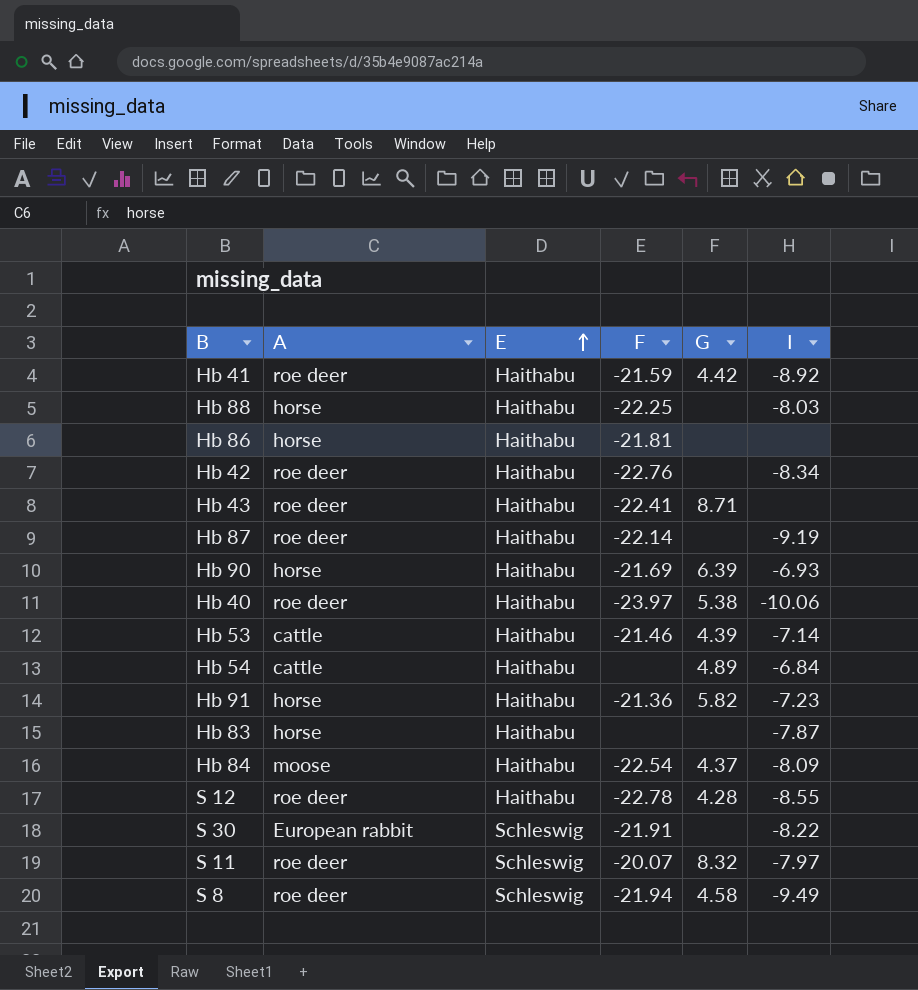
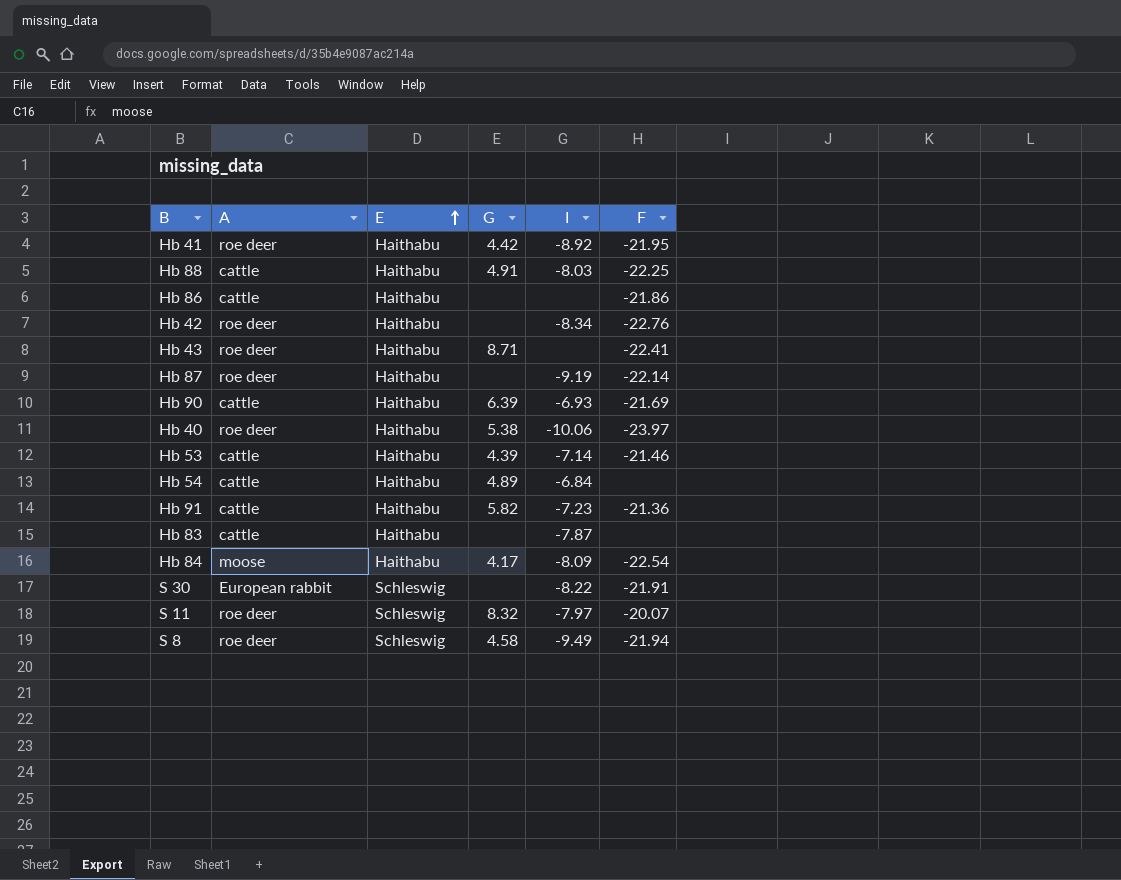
column F | position: 4 -> 6
row S 12: roe deer | Haithabu | -22.78 | 4.28 | -8.55 -> none
Hb 41 | F: -21.59 -> -21.95
Hb 88 | A: horse -> cattle
Hb 88 | G: none -> 4.91
Hb 86 | A: horse -> cattle
Hb 86 | F: -21.81 -> -21.86
Hb 90 | A: horse -> cattle
Hb 91 | A: horse -> cattle
Hb 83 | A: horse -> cattle
Hb 84 | G: 4.37 -> 4.17

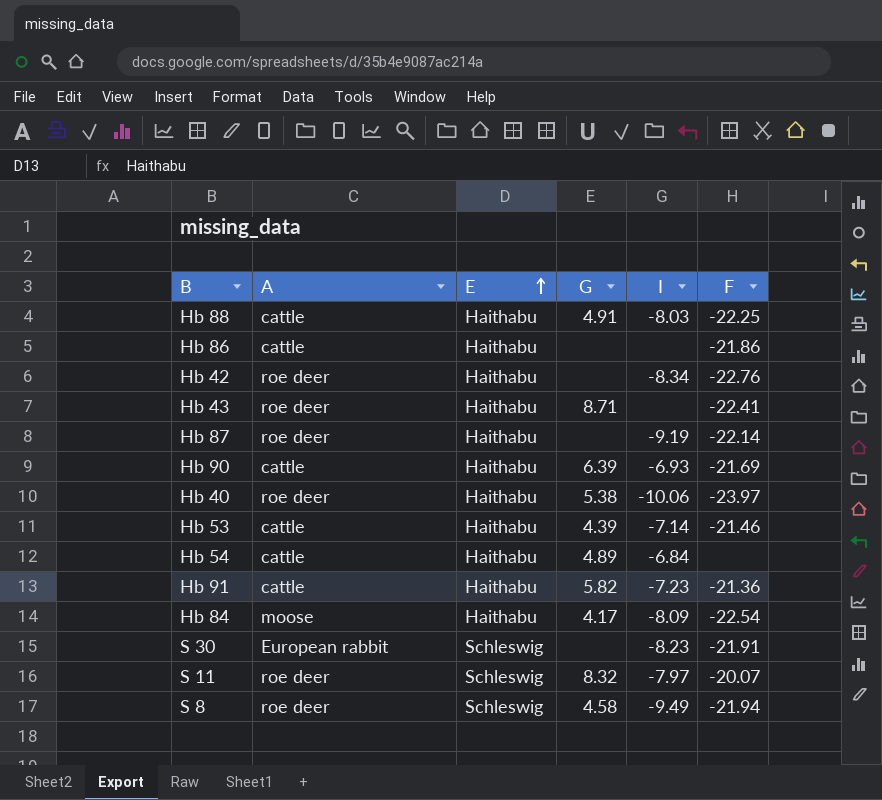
row Hb 41: roe deer | Haithabu | 4.42 | -8.92 | -21.95 -> none
row Hb 83: cattle | Haithabu | none | -7.87 | none -> none
S 30 | I: -8.22 -> -8.23

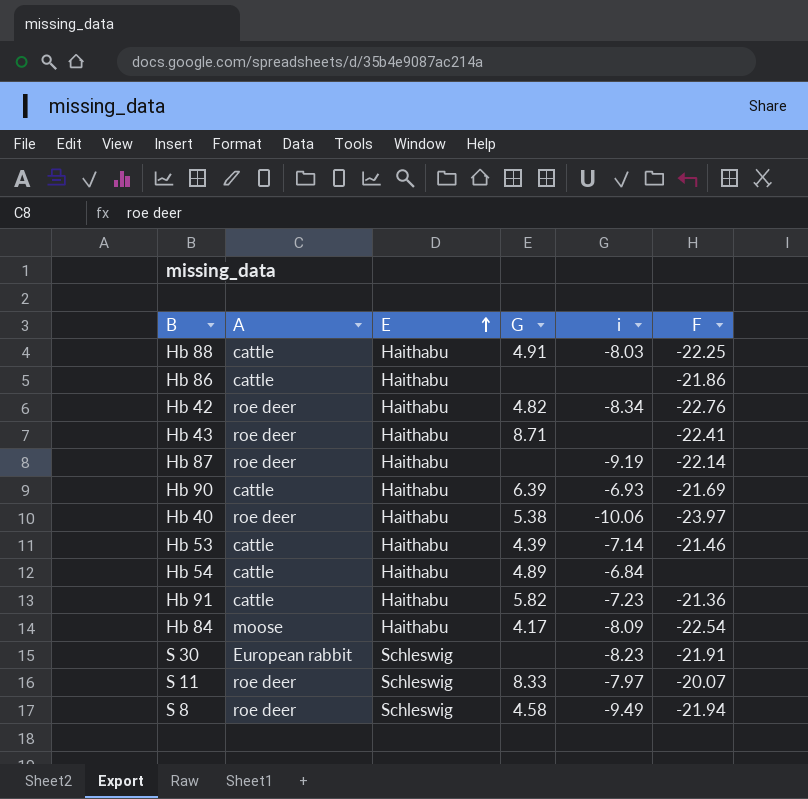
column name: I -> i
Hb 42 | G: none -> 4.82
S 11 | G: 8.32 -> 8.33

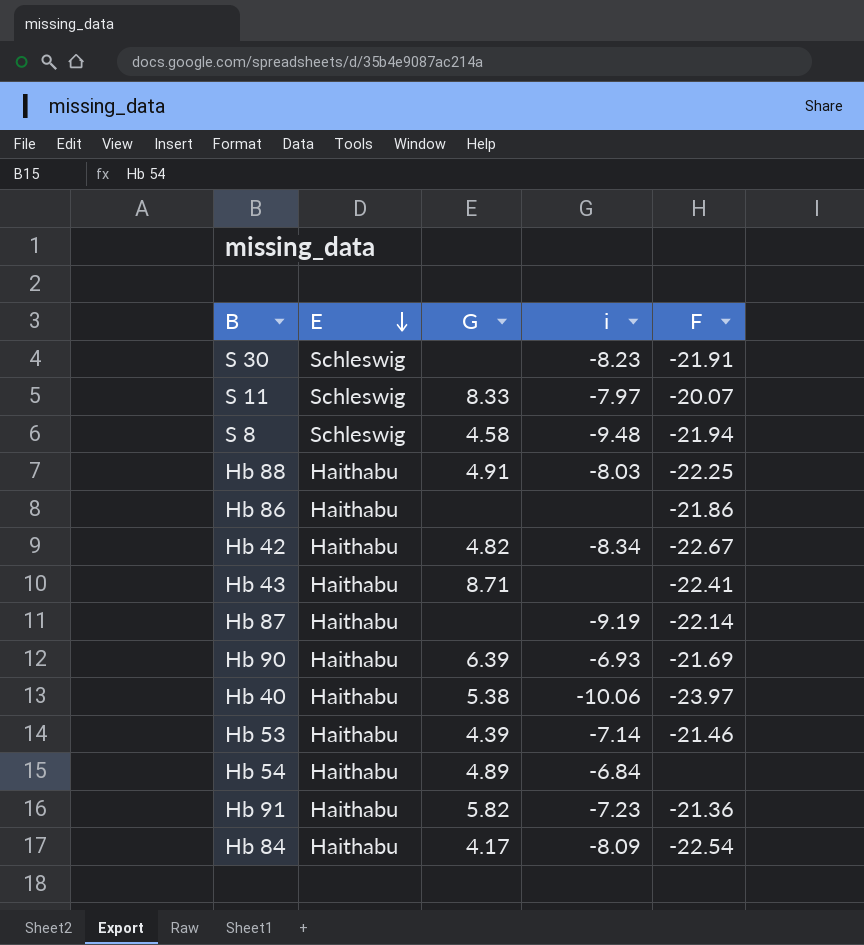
row order: E ascending -> E descending
column A | position: 2 -> none
S 8 | i: -9.49 -> -9.48
Hb 42 | F: -22.76 -> -22.67

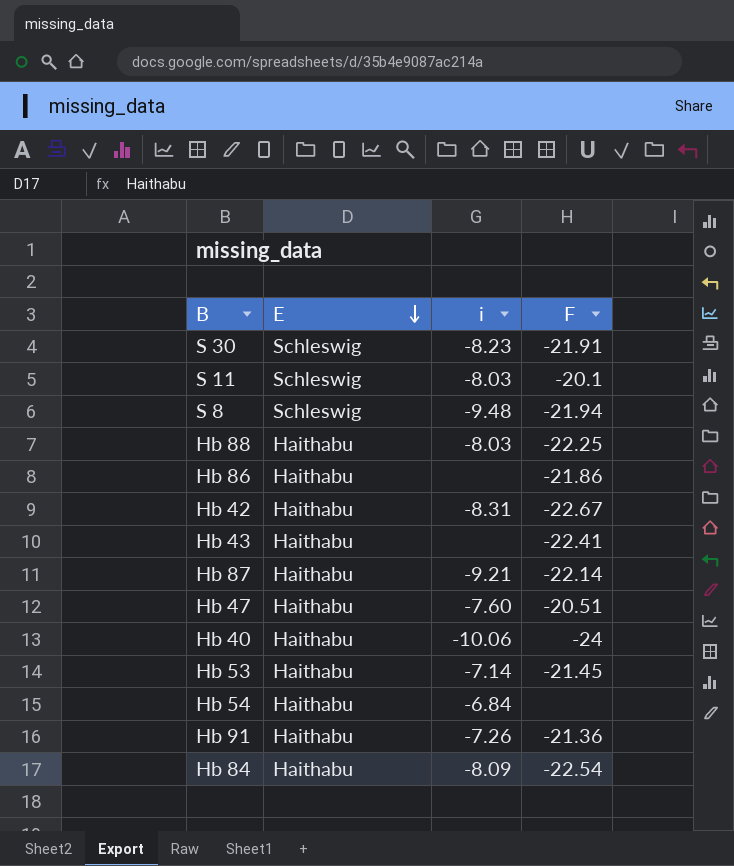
column G | position: 3 -> none
row Hb 90: Haithabu | 6.39 | -6.93 | -21.69 -> none
S 11 | i: -7.97 -> -8.03
S 11 | F: -20.07 -> -20.1
Hb 42 | i: -8.34 -> -8.31
Hb 87 | i: -9.19 -> -9.21
row Hb 47: none -> Haithabu | -7.60 | -20.51
Hb 40 | F: -23.97 -> -24
Hb 53 | F: -21.46 -> -21.45
Hb 91 | i: -7.23 -> -7.26

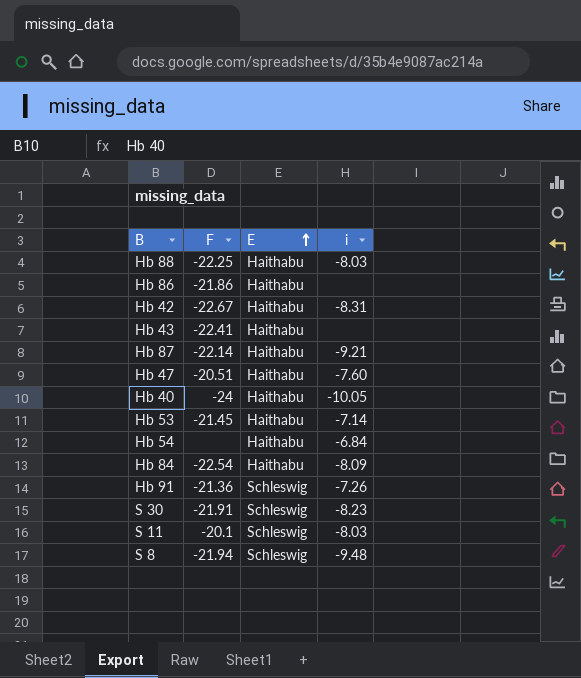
row order: E descending -> E ascending
column F | position: 4 -> 2
Hb 40 | i: -10.06 -> -10.05
Hb 91 | E: Haithabu -> Schleswig

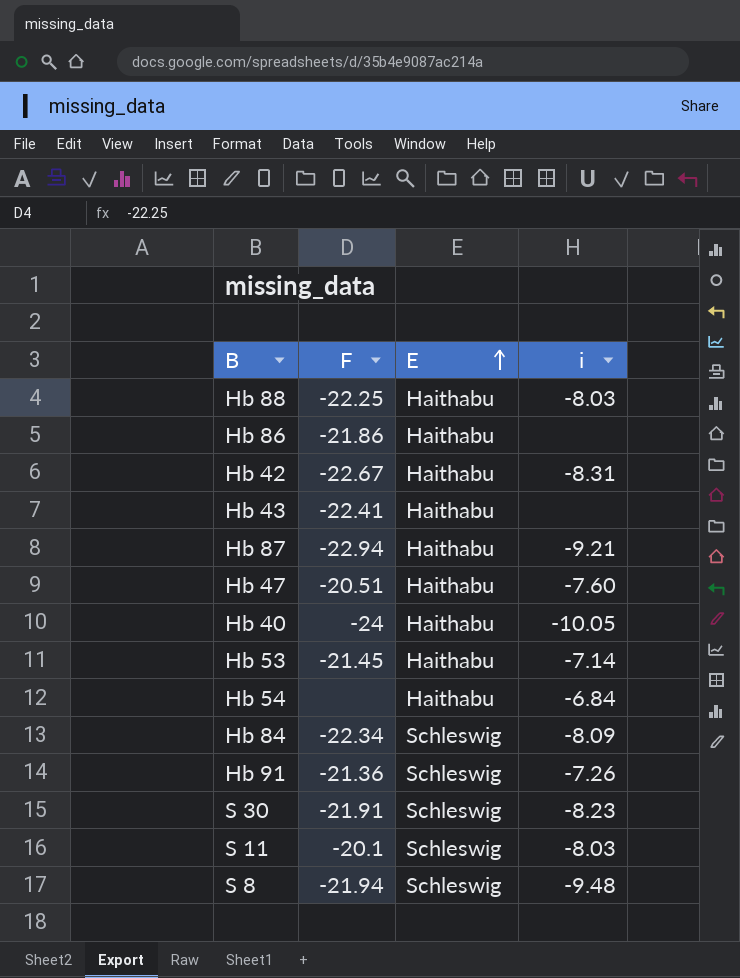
Hb 87 | F: -22.14 -> -22.94
Hb 84 | F: -22.54 -> -22.34
Hb 84 | E: Haithabu -> Schleswig

